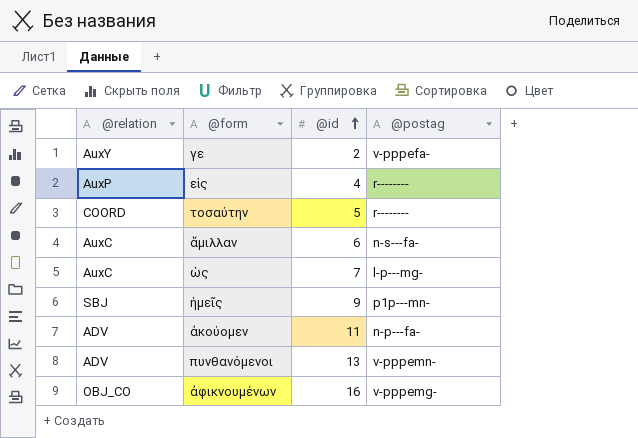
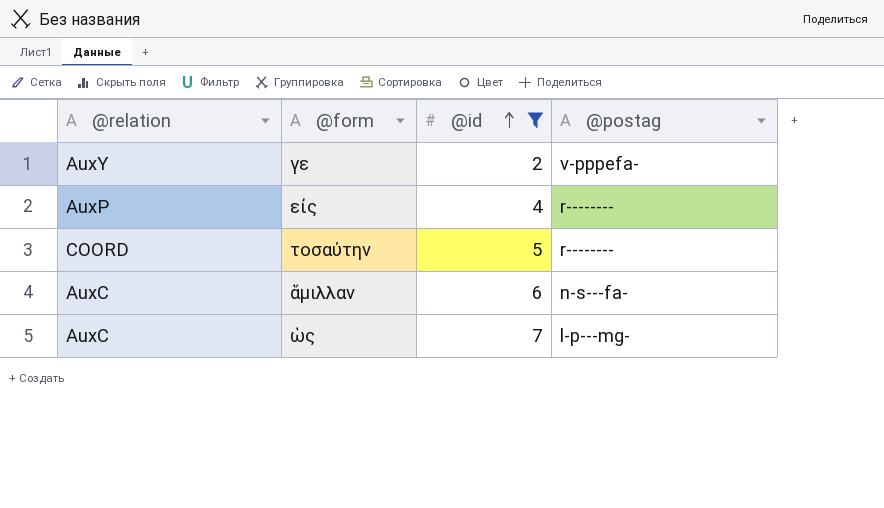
filter: none -> @id <= 7

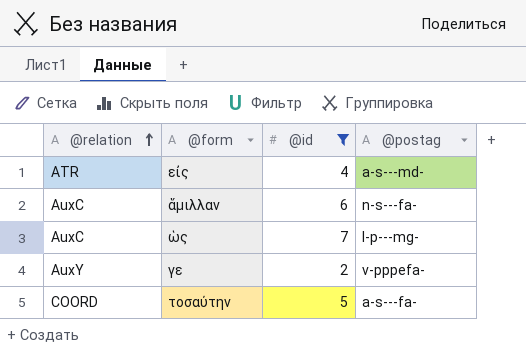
row order: @id ascending -> @relation ascending
εἰς | @relation: AuxP -> ATR
εἰς | @postag: r-------- -> a-s---md-
τοσαύτην | @postag: r-------- -> a-s---fa-

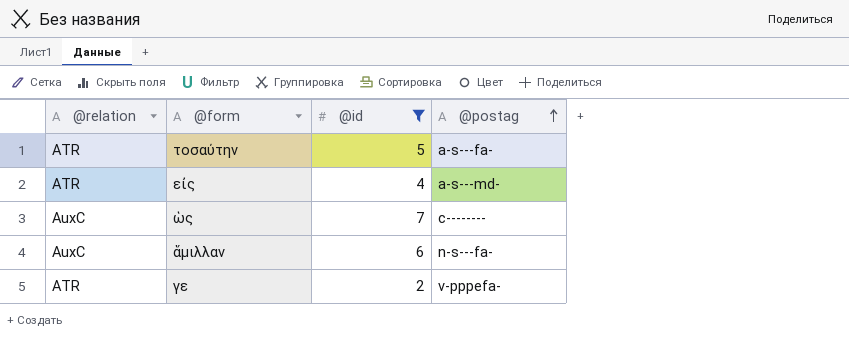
row order: @relation ascending -> @postag ascending
τοσαύτην | @relation: COORD -> ATR
ὡς | @postag: l-p---mg- -> c--------
γε | @relation: AuxY -> ATR

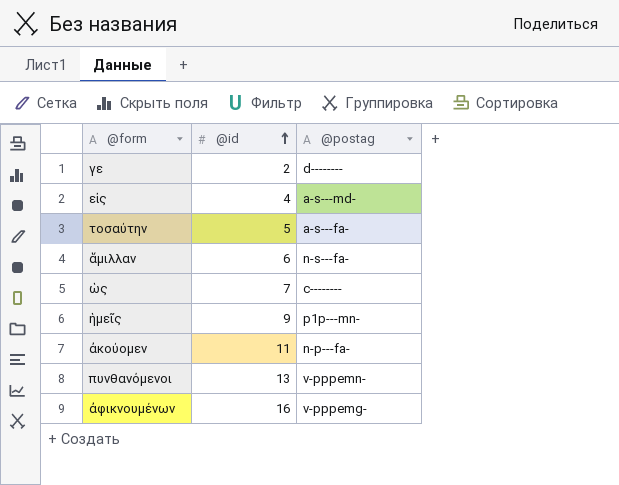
filter: @id <= 7 -> none
row order: @postag ascending -> @id ascending
column @relation | position: 1 -> none
γε | @postag: v-pppefa- -> d--------

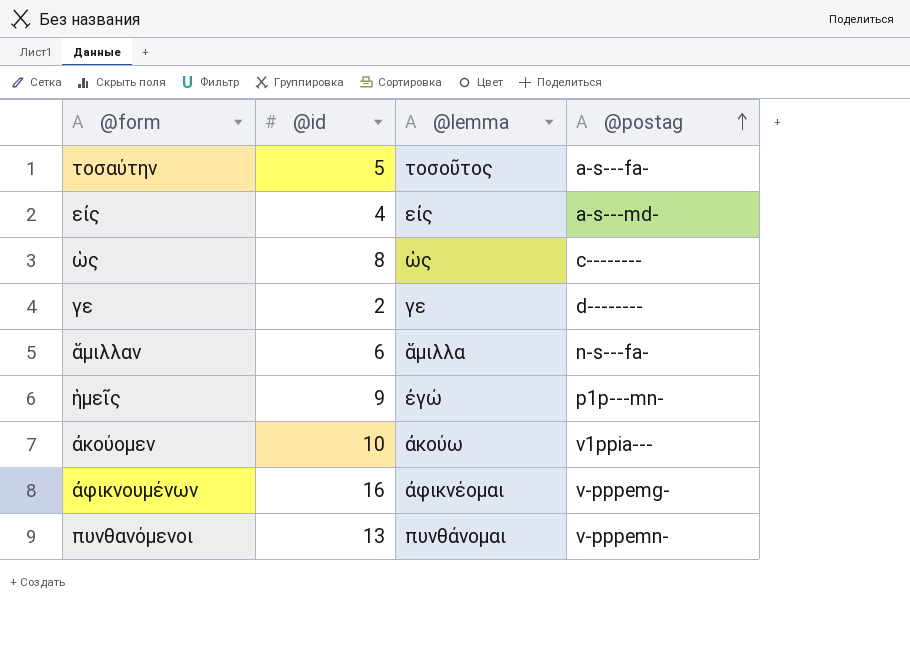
row order: @id ascending -> @postag ascending
column @lemma | position: none -> 3
ὡς | @id: 7 -> 8
ἀκούομεν | @id: 11 -> 10
ἀκούομεν | @postag: n-p---fa- -> v1ppia---

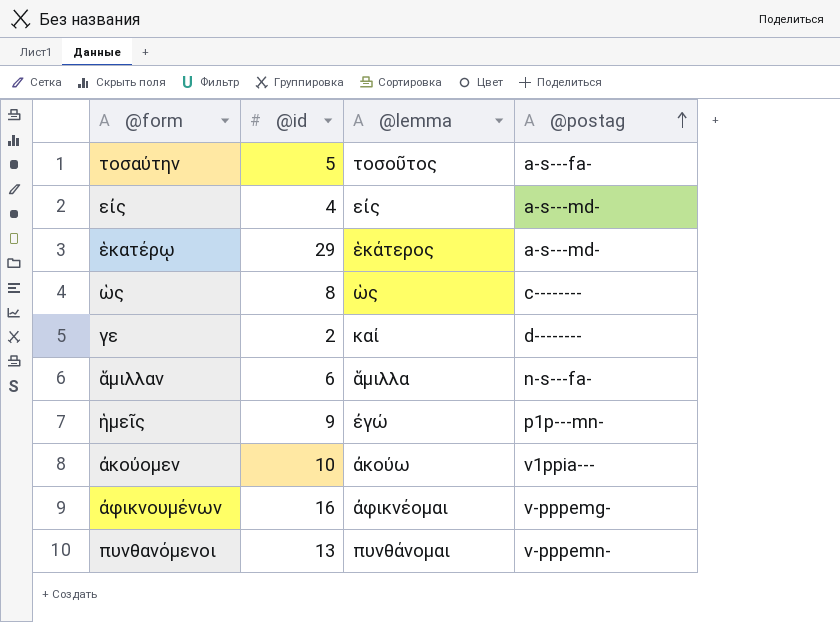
row ἑκατέρῳ: none -> 29 | ἑκάτερος | a-s---md-
γε | @lemma: γε -> καί

